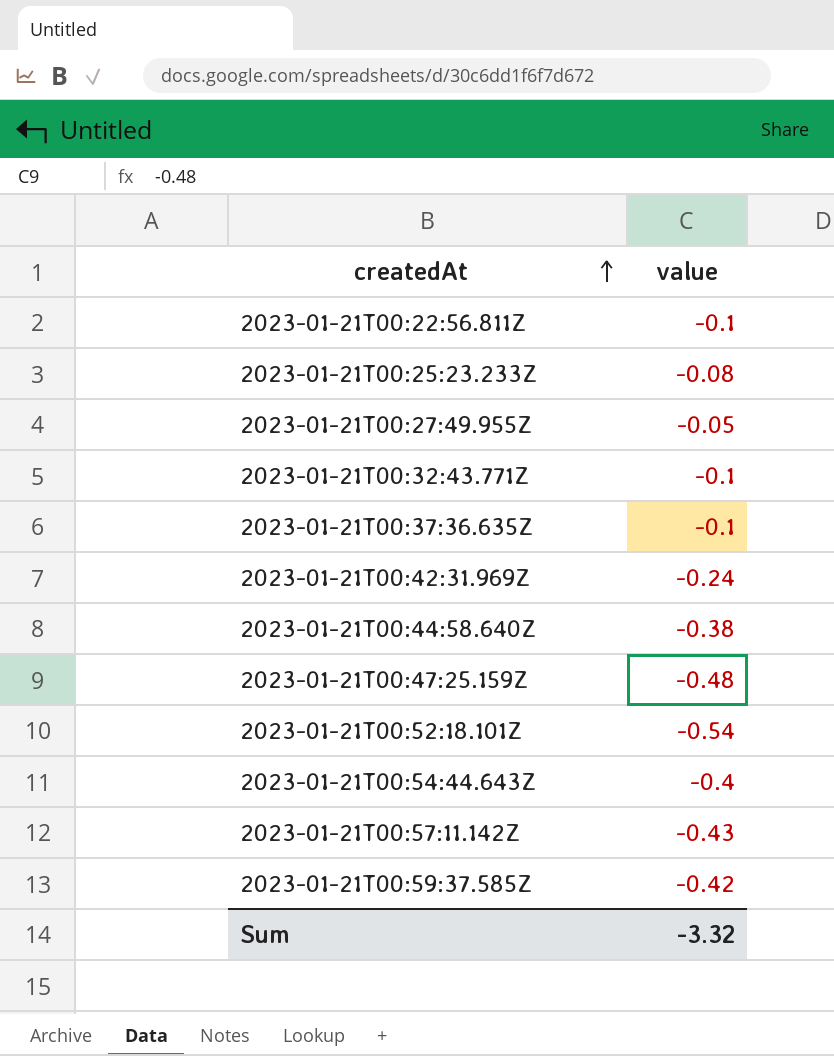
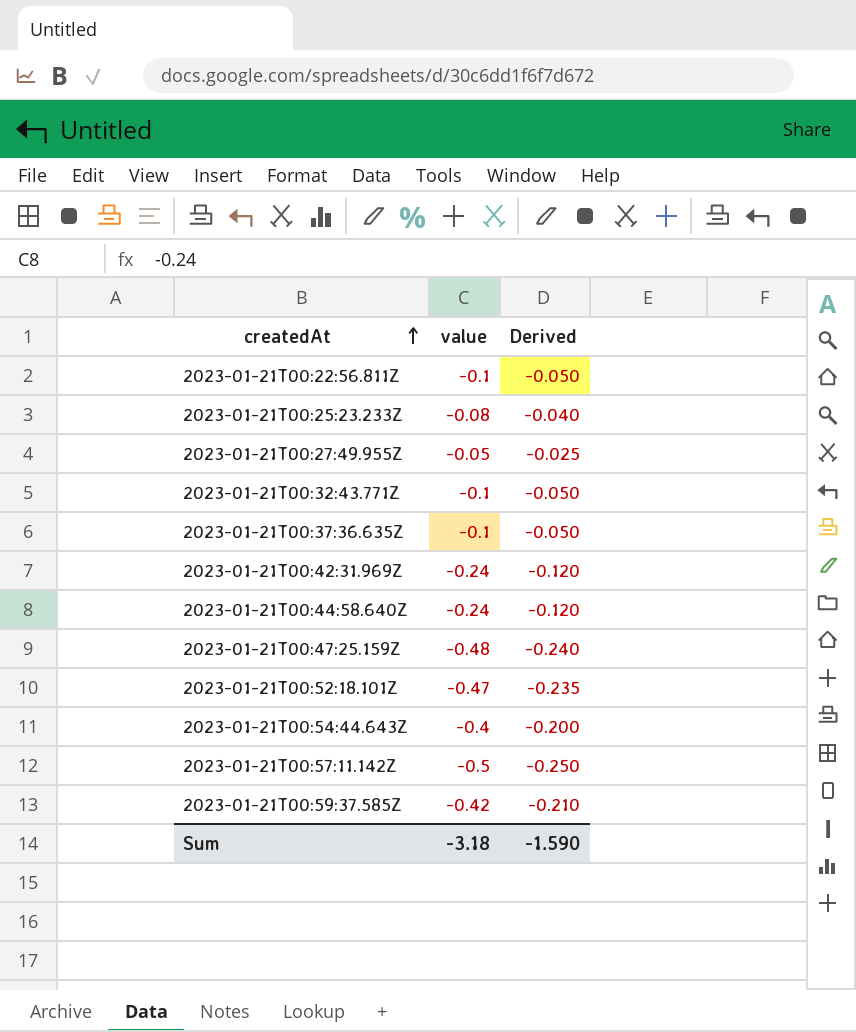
column Derived | formula: none -> [value] * 0.5
2023-01-21T00:44:58.640Z | value: -0.38 -> -0.24
2023-01-21T00:52:18.101Z | value: -0.54 -> -0.47
2023-01-21T00:57:11.142Z | value: -0.43 -> -0.5
Sum | value: -3.32 -> -3.18

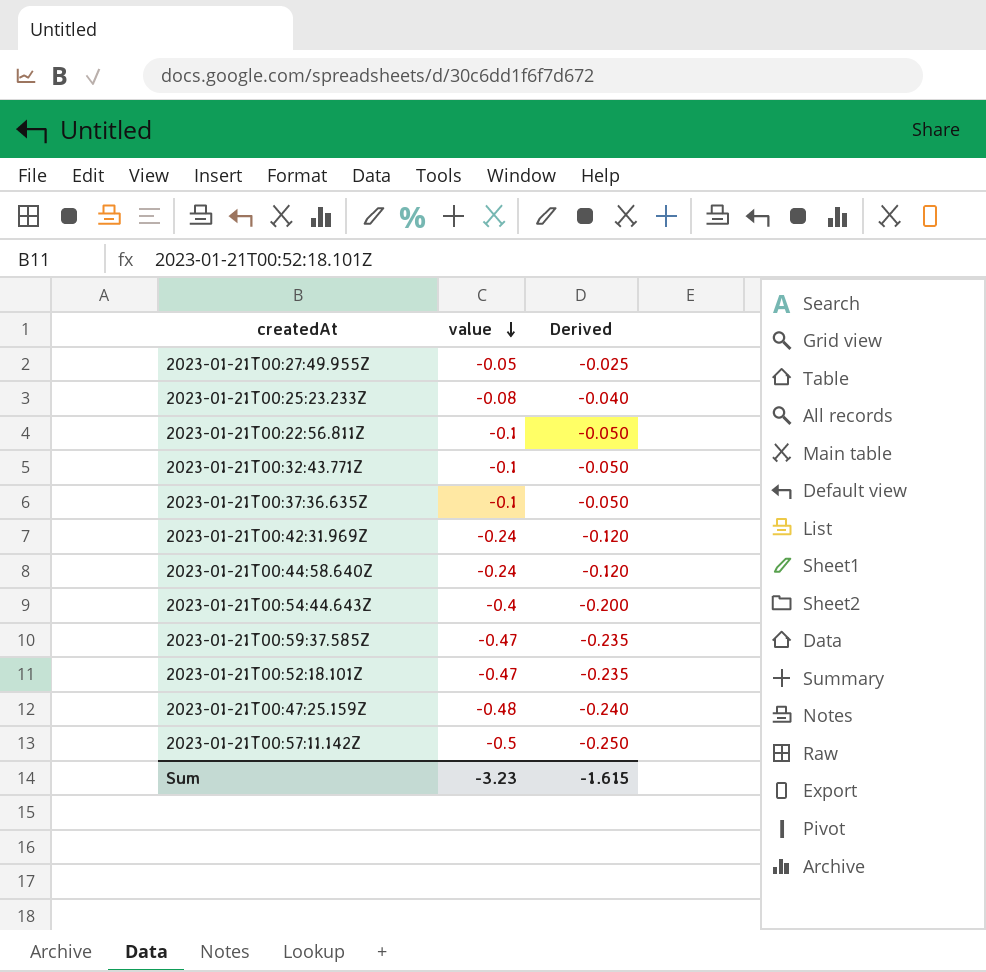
row order: createdAt ascending -> value descending
2023-01-21T00:59:37.585Z | value: -0.42 -> -0.47
2023-01-21T00:59:37.585Z | Derived: -0.210 -> -0.235
Sum | value: -3.18 -> -3.23
Sum | Derived: -1.590 -> -1.615

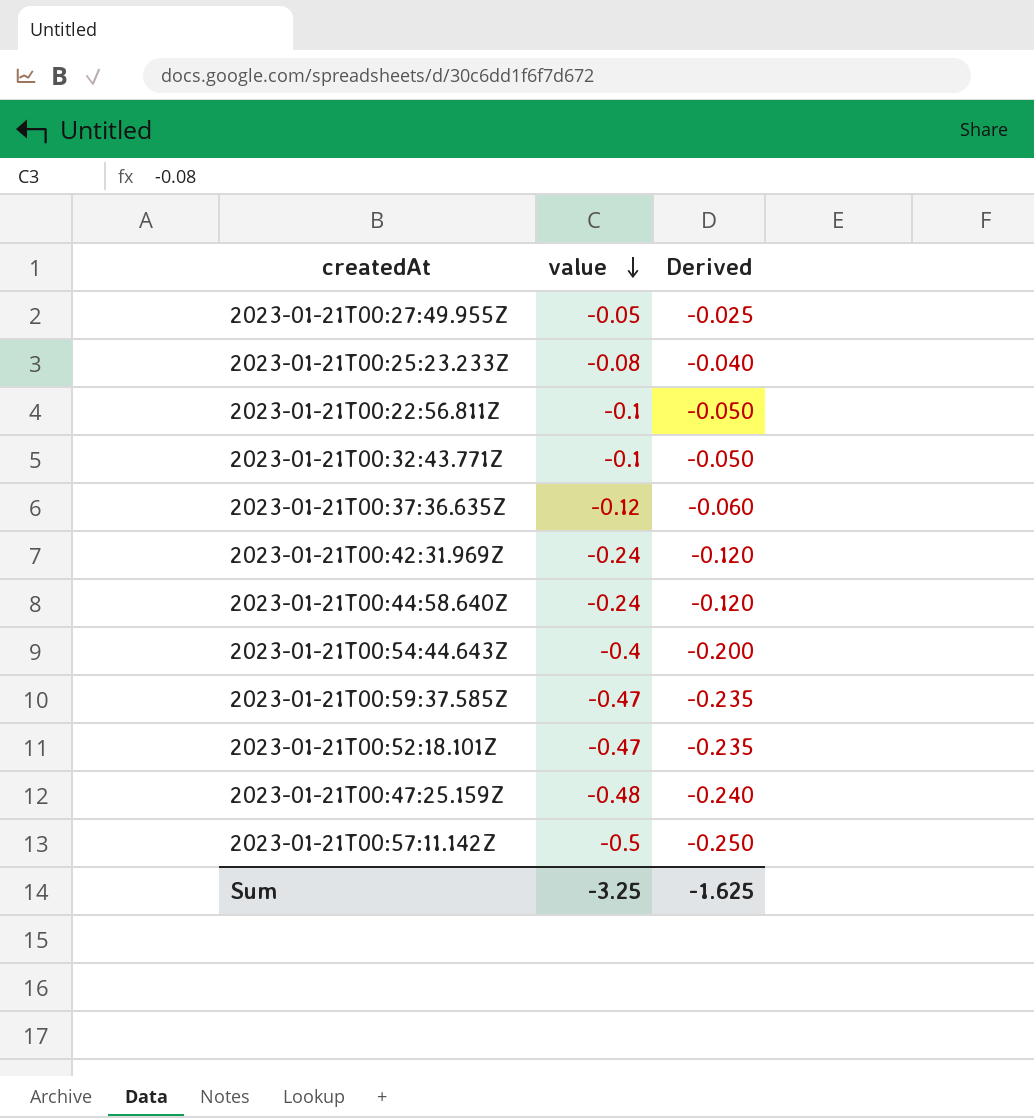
2023-01-21T00:37:36.635Z | value: -0.1 -> -0.12
2023-01-21T00:37:36.635Z | Derived: -0.050 -> -0.060
Sum | value: -3.23 -> -3.25
Sum | Derived: -1.615 -> -1.625

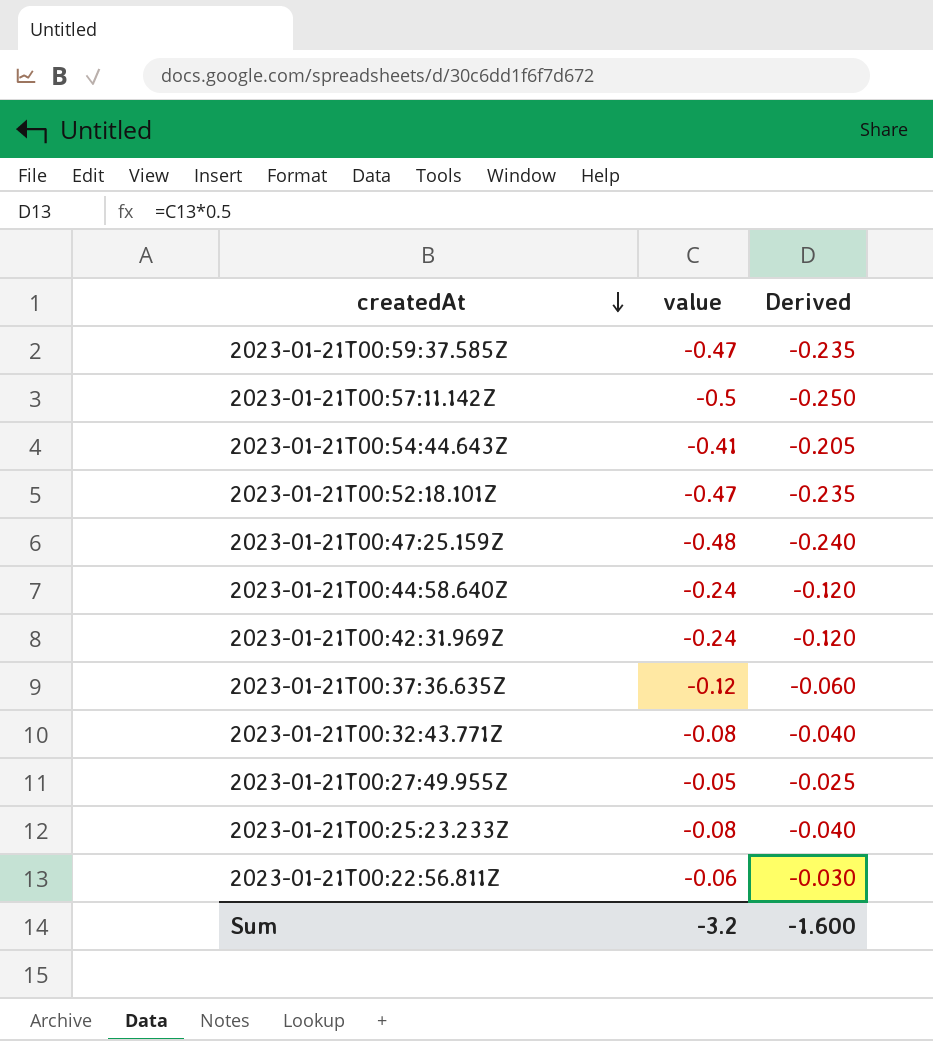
row order: value descending -> createdAt descending
2023-01-21T00:54:44.643Z | value: -0.4 -> -0.41
2023-01-21T00:54:44.643Z | Derived: -0.200 -> -0.205
2023-01-21T00:32:43.771Z | value: -0.1 -> -0.08
2023-01-21T00:32:43.771Z | Derived: -0.050 -> -0.040
2023-01-21T00:22:56.811Z | value: -0.1 -> -0.06
2023-01-21T00:22:56.811Z | Derived: -0.050 -> -0.030
Sum | value: -3.25 -> -3.2
Sum | Derived: -1.625 -> -1.600

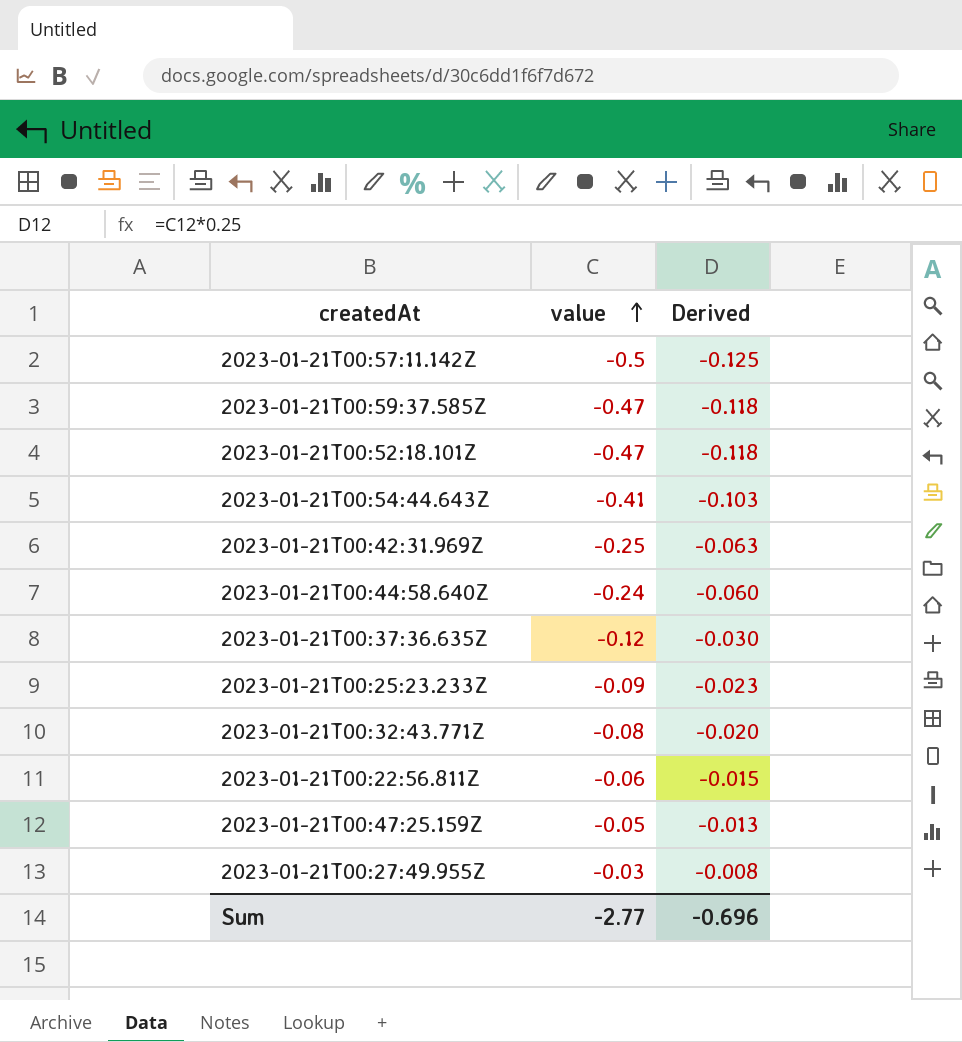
row order: createdAt descending -> value ascending
column Derived | formula: [value] * 0.5 -> [value] * 0.25
2023-01-21T00:42:31.969Z | value: -0.24 -> -0.25
2023-01-21T00:25:23.233Z | value: -0.08 -> -0.09
2023-01-21T00:47:25.159Z | value: -0.48 -> -0.05
2023-01-21T00:27:49.955Z | value: -0.05 -> -0.03
Sum | value: -3.2 -> -2.77
Sum | Derived: -1.600 -> -0.696

